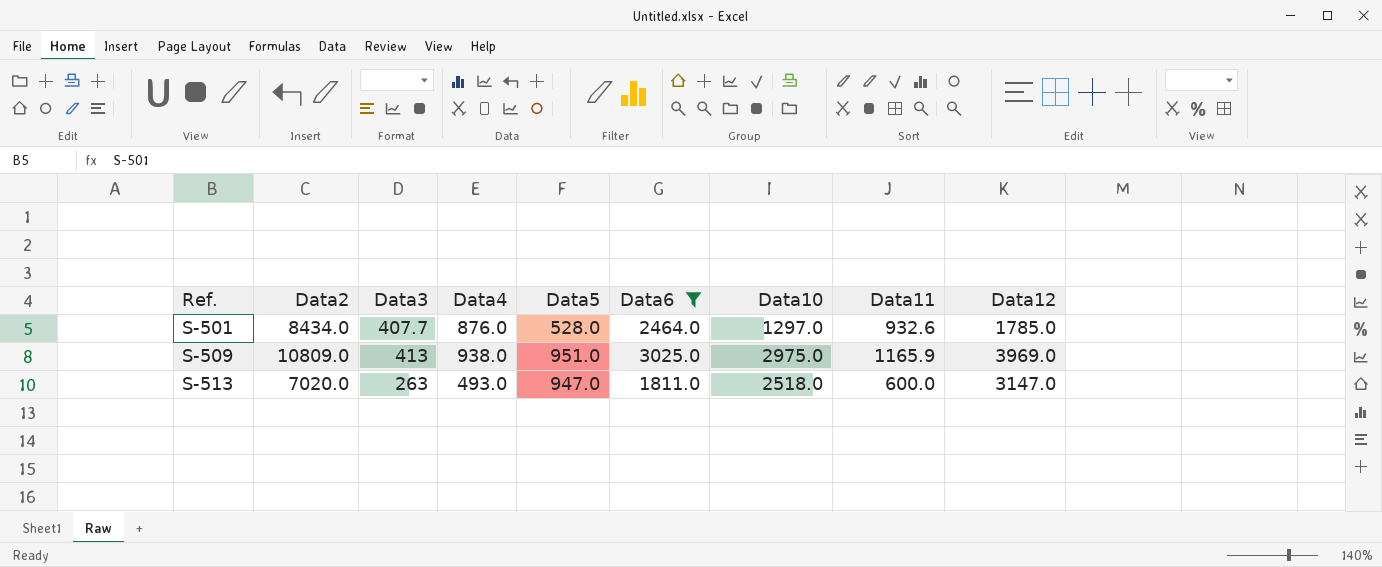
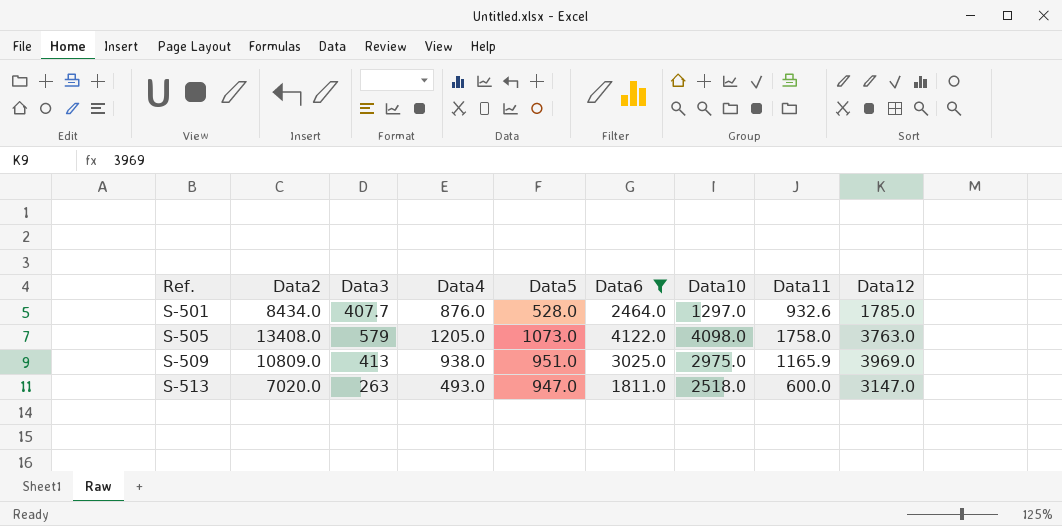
row S-505: none -> 13408.0 | 579 | 1205.0 | 1073.0 | 4122.0 | 4098.0 | 1758.0 | 3763.0

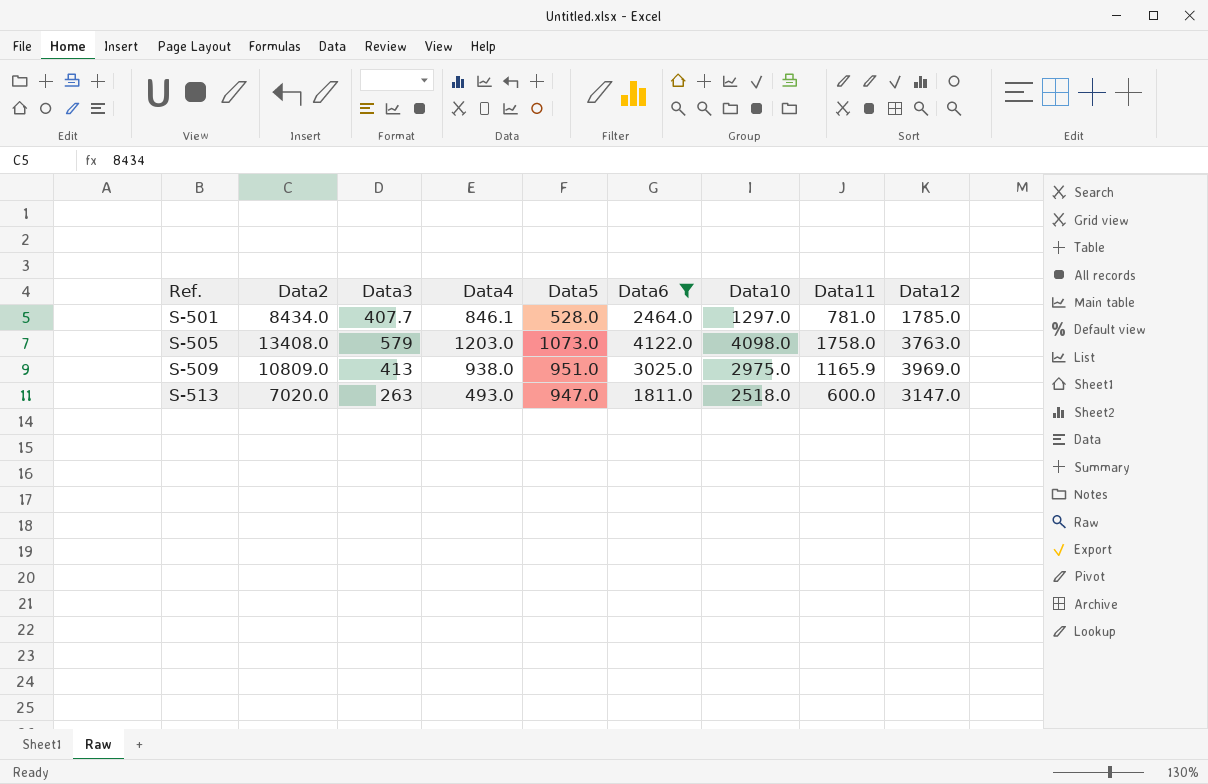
S-501 | Data4: 876.0 -> 846.1
S-501 | Data11: 932.6 -> 781.0
S-505 | Data4: 1205.0 -> 1203.0

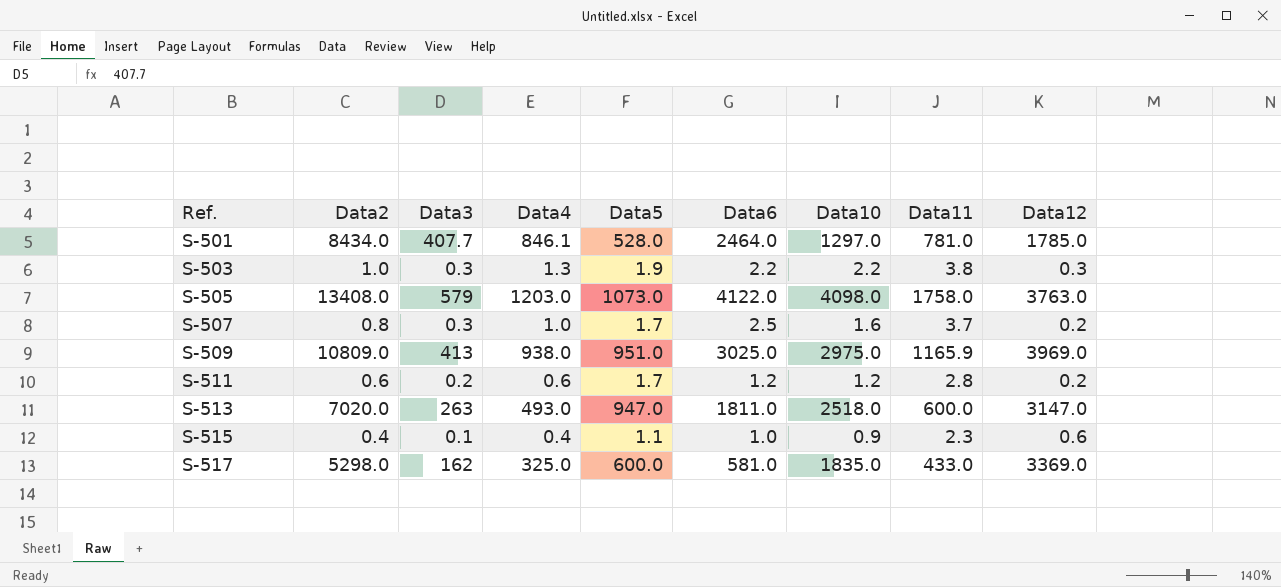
filter: Data6 >= 1811.0 -> none

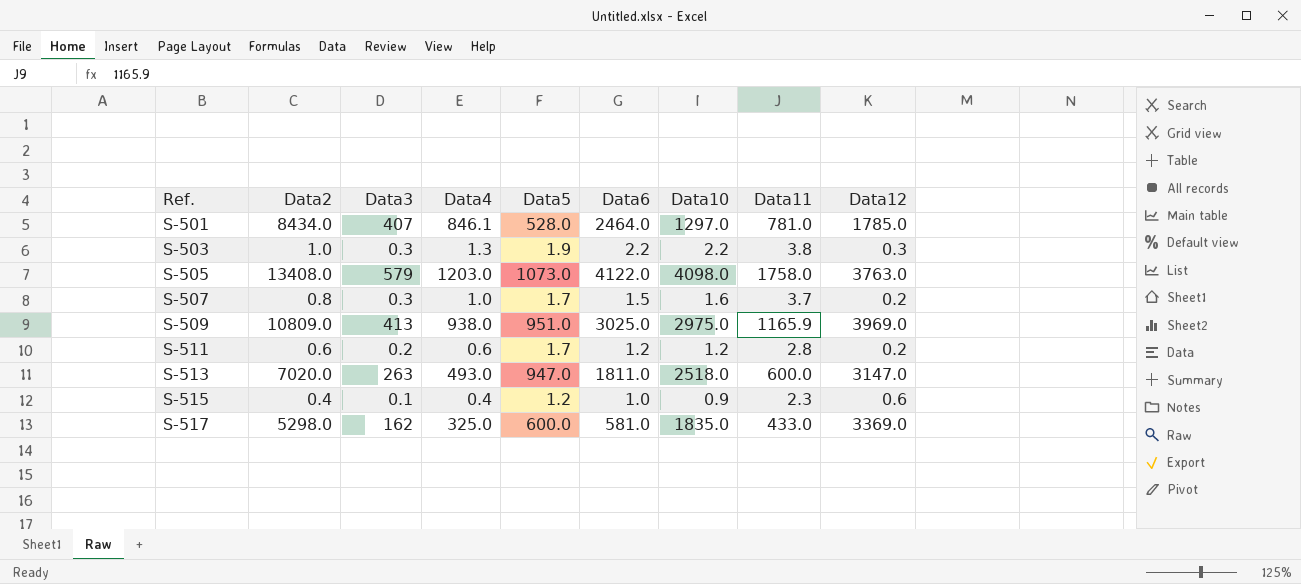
S-501 | Data3: 407.7 -> 407
S-507 | Data6: 2.5 -> 1.5
S-515 | Data5: 1.1 -> 1.2

